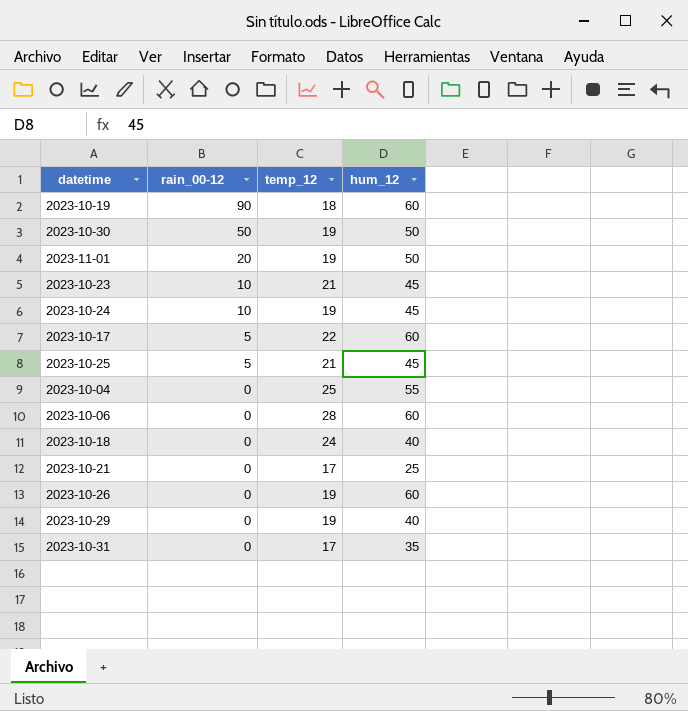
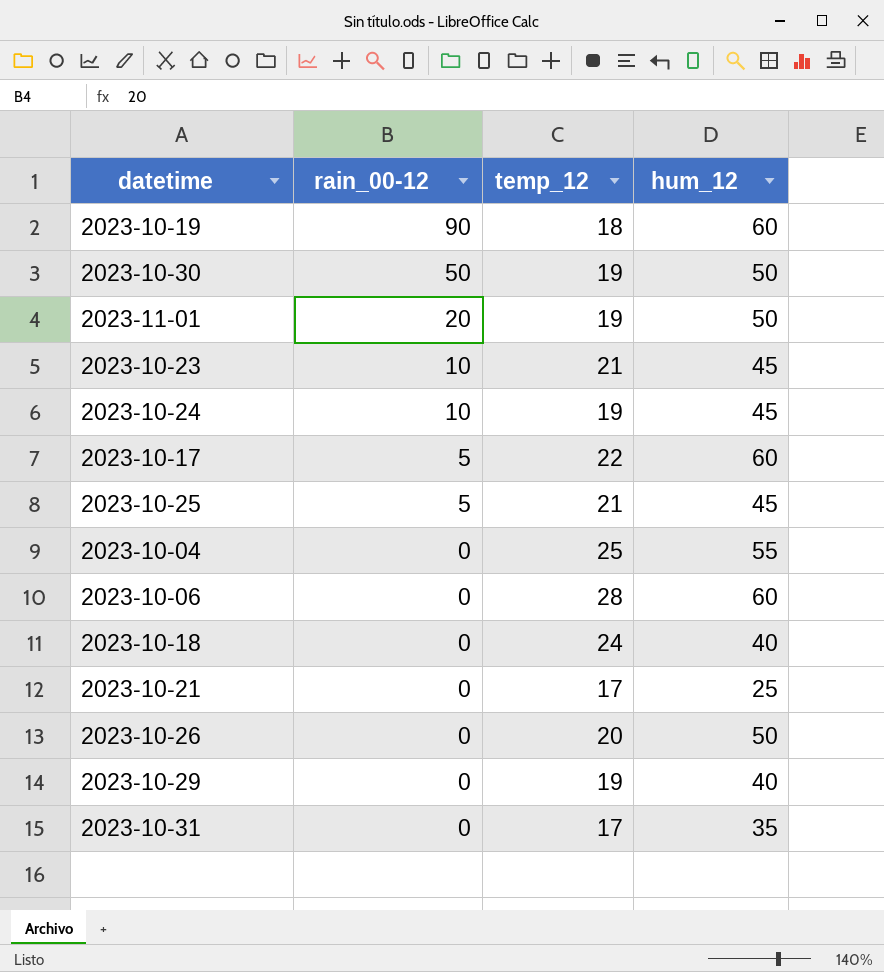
2023-10-26 | temp_12: 19 -> 20
2023-10-26 | hum_12: 60 -> 50

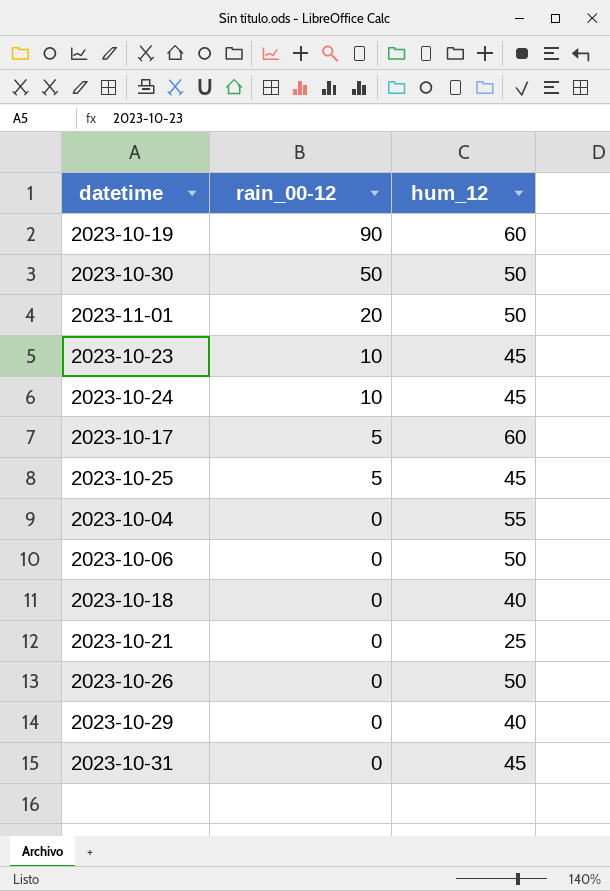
column temp_12 | position: 3 -> none
2023-10-06 | hum_12: 60 -> 50
2023-10-31 | hum_12: 35 -> 45

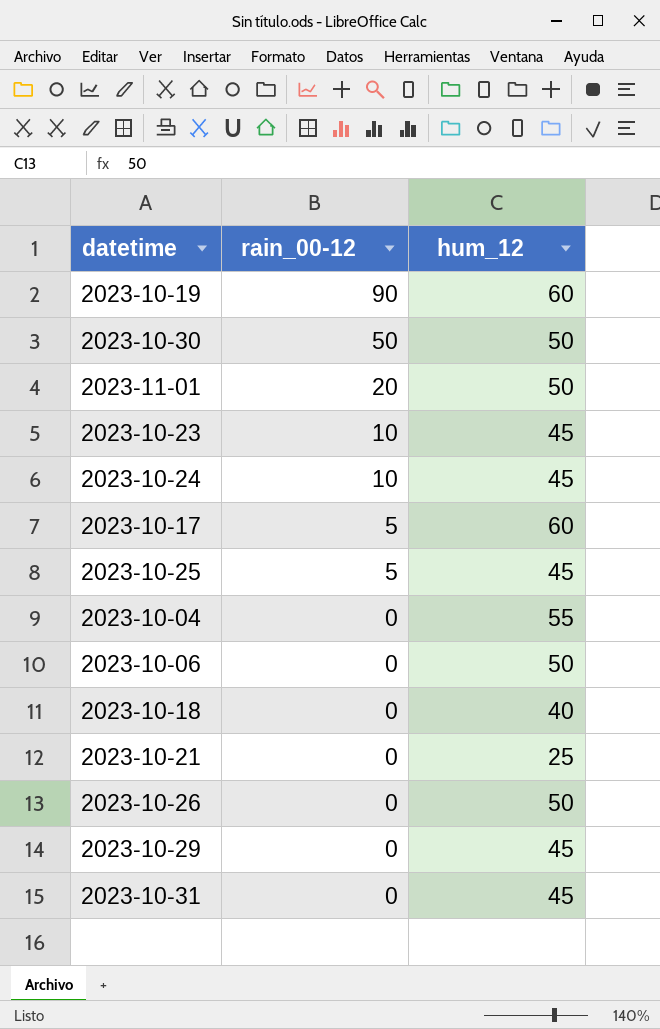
2023-10-29 | hum_12: 40 -> 45

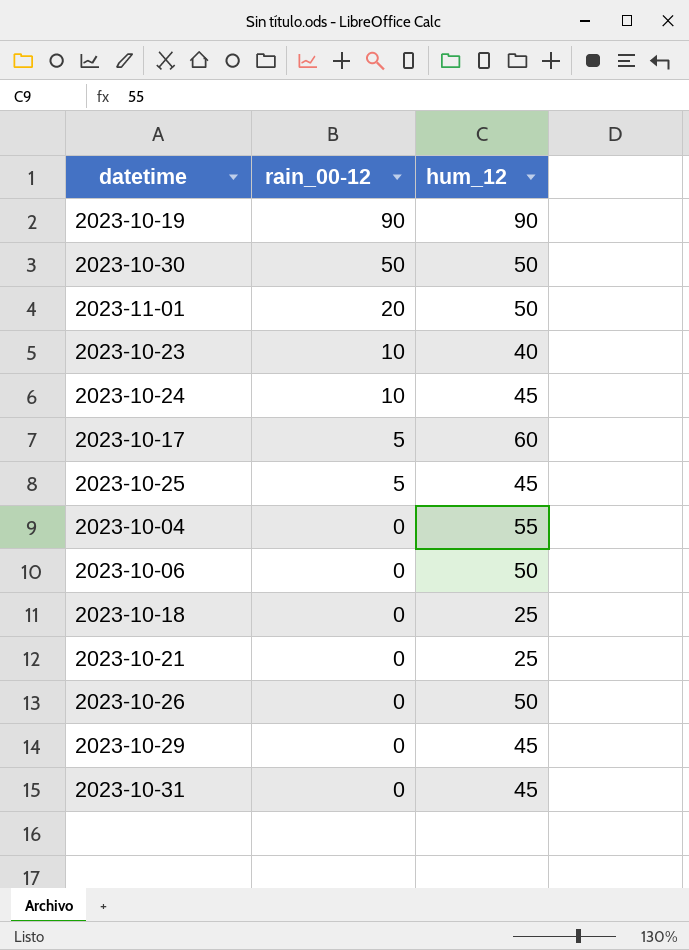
2023-10-19 | hum_12: 60 -> 90
2023-10-23 | hum_12: 45 -> 40
2023-10-18 | hum_12: 40 -> 25

